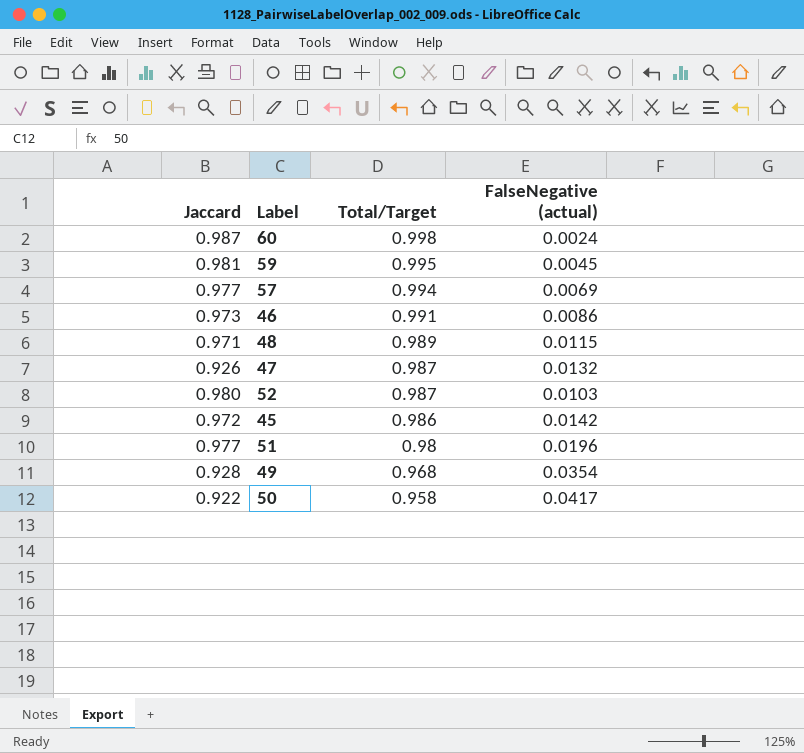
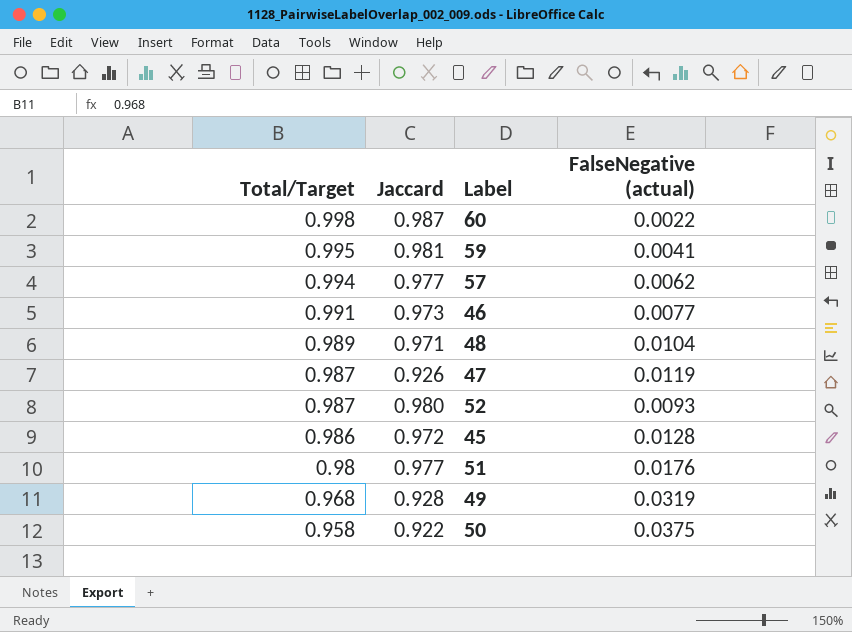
column Total/Target | position: 3 -> 1
60 | FalseNegative (actual): 0.0024 -> 0.0022
59 | FalseNegative (actual): 0.0045 -> 0.0041
57 | FalseNegative (actual): 0.0069 -> 0.0062
46 | FalseNegative (actual): 0.0086 -> 0.0077
48 | FalseNegative (actual): 0.0115 -> 0.0104
47 | FalseNegative (actual): 0.0132 -> 0.0119
52 | FalseNegative (actual): 0.0103 -> 0.0093
45 | FalseNegative (actual): 0.0142 -> 0.0128
51 | FalseNegative (actual): 0.0196 -> 0.0176
49 | FalseNegative (actual): 0.0354 -> 0.0319
50 | FalseNegative (actual): 0.0417 -> 0.0375

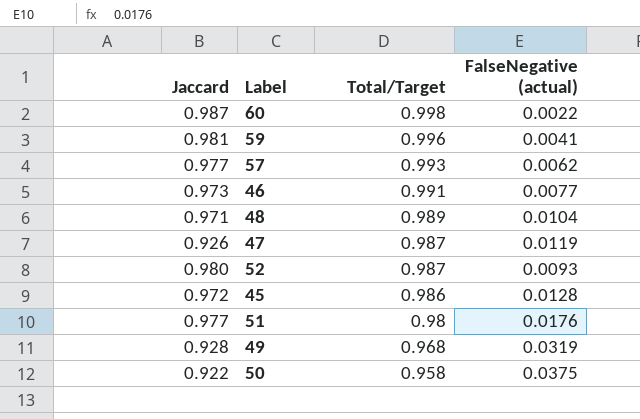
column Total/Target | position: 1 -> 3
59 | Total/Target: 0.995 -> 0.996
57 | Total/Target: 0.994 -> 0.993

